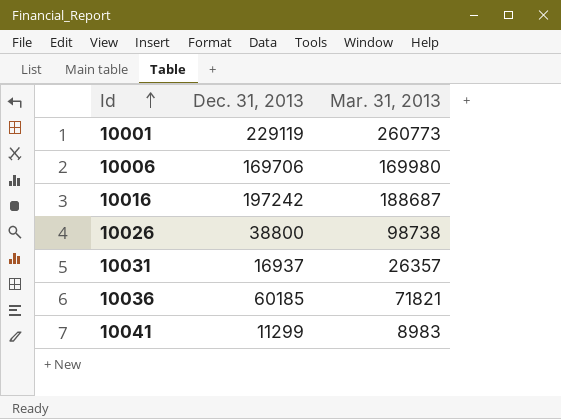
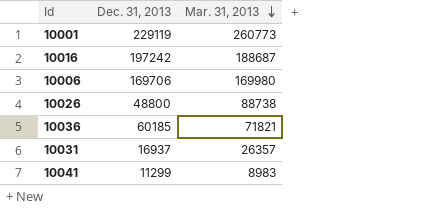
row order: Id ascending -> Mar. 31, 2013 descending
10026 | Dec. 31, 2013: 38800 -> 48800
10026 | Mar. 31, 2013: 98738 -> 88738

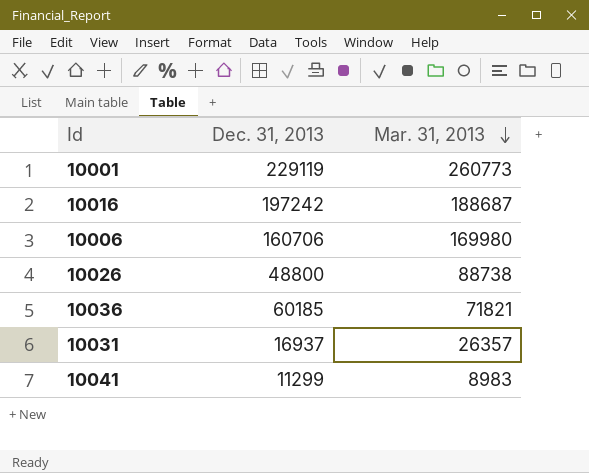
10006 | Dec. 31, 2013: 169706 -> 160706

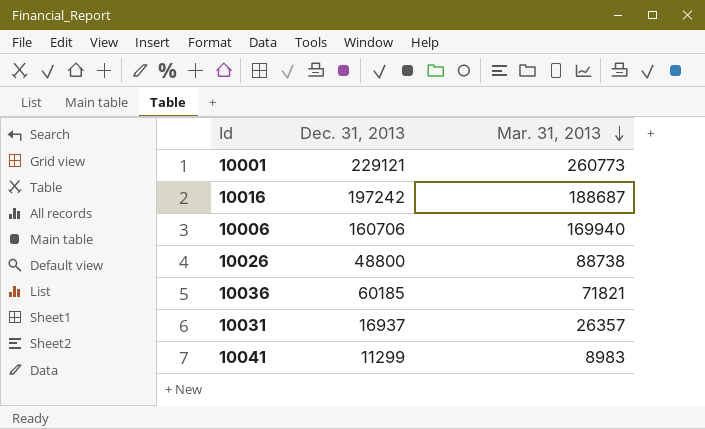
10001 | Dec. 31, 2013: 229119 -> 229121
10006 | Mar. 31, 2013: 169980 -> 169940

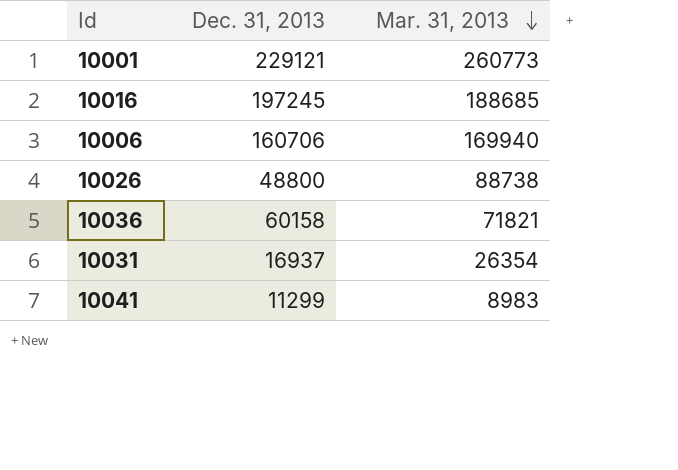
10016 | Dec. 31, 2013: 197242 -> 197245
10016 | Mar. 31, 2013: 188687 -> 188685
10036 | Dec. 31, 2013: 60185 -> 60158
10031 | Mar. 31, 2013: 26357 -> 26354

